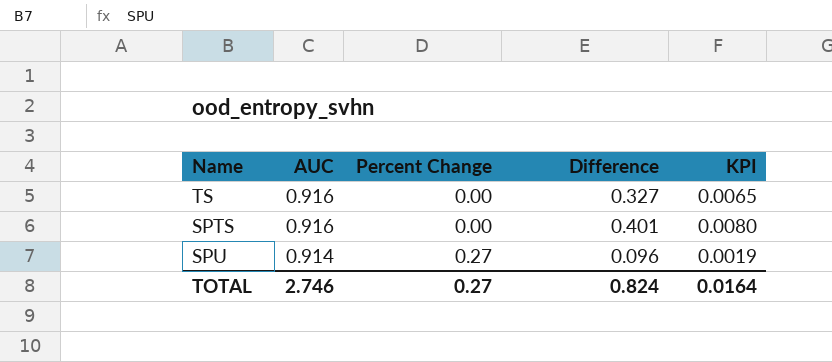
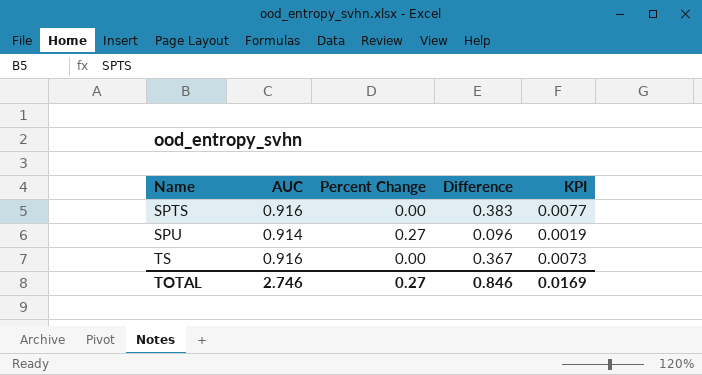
row order: AUC descending -> Name ascending
SPTS | Difference: 0.401 -> 0.383
SPTS | KPI: 0.0080 -> 0.0077
TS | Difference: 0.327 -> 0.367
TS | KPI: 0.0065 -> 0.0073
TOTAL | Difference: 0.824 -> 0.846
TOTAL | KPI: 0.0164 -> 0.0169

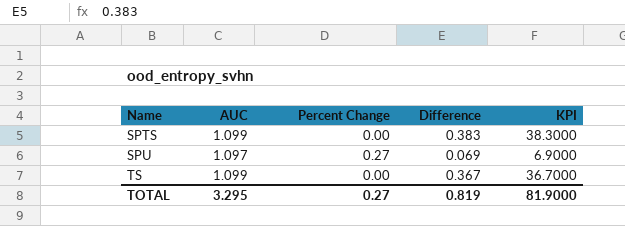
column KPI | formula: [Difference] * 0.02 -> [Difference] * 100
SPTS | AUC: 0.916 -> 1.099
SPU | AUC: 0.914 -> 1.097
SPU | Difference: 0.096 -> 0.069
TS | AUC: 0.916 -> 1.099
TOTAL | AUC: 2.746 -> 3.295
TOTAL | Difference: 0.846 -> 0.819
TOTAL | KPI: 0.0169 -> 81.9000

